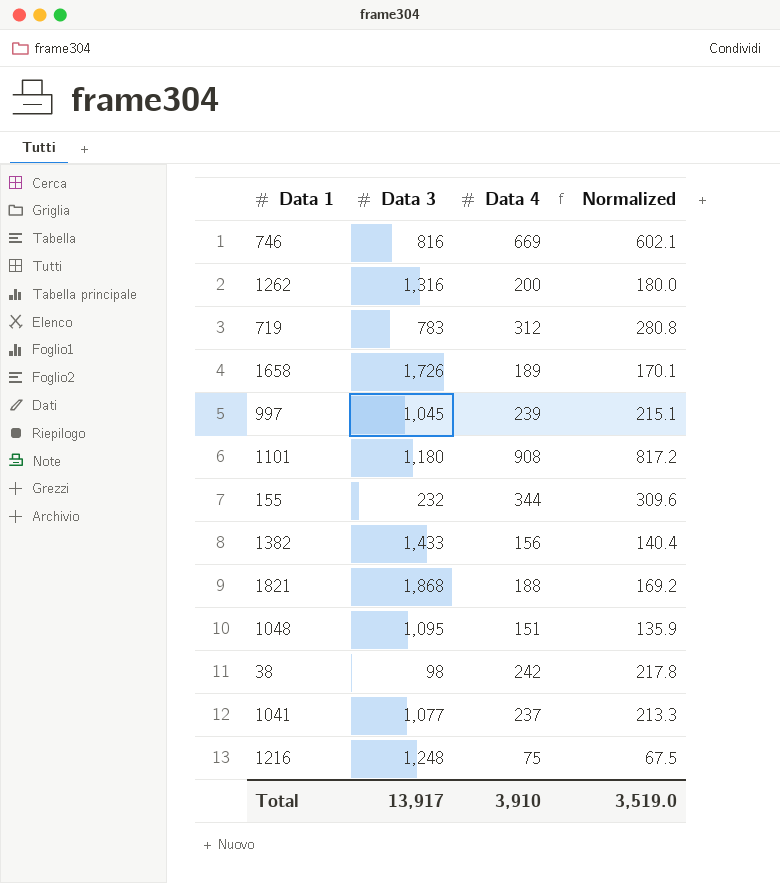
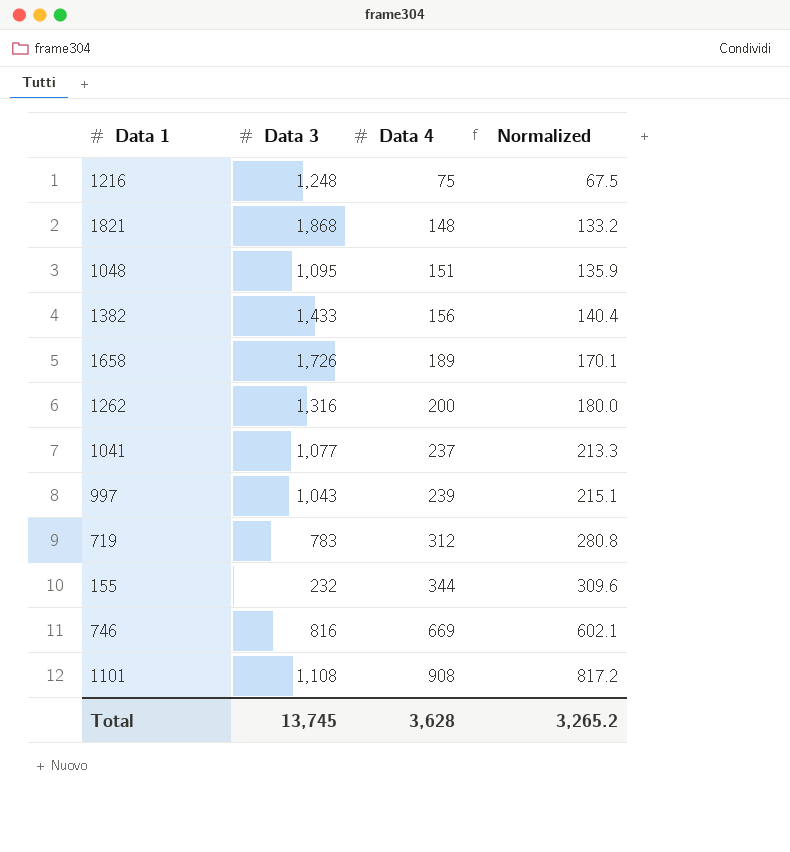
row order: none -> Data 4 ascending
row 38: 98 | 242 | 217.8 -> none
1821 | Data 4: 188 -> 148
1821 | Normalized: 169.2 -> 133.2
997 | Data 3: 1,045 -> 1,043
1101 | Data 3: 1,180 -> 1,108
Total | Data 3: 13,917 -> 13,745
Total | Data 4: 3,910 -> 3,628
Total | Normalized: 3,519.0 -> 3,265.2

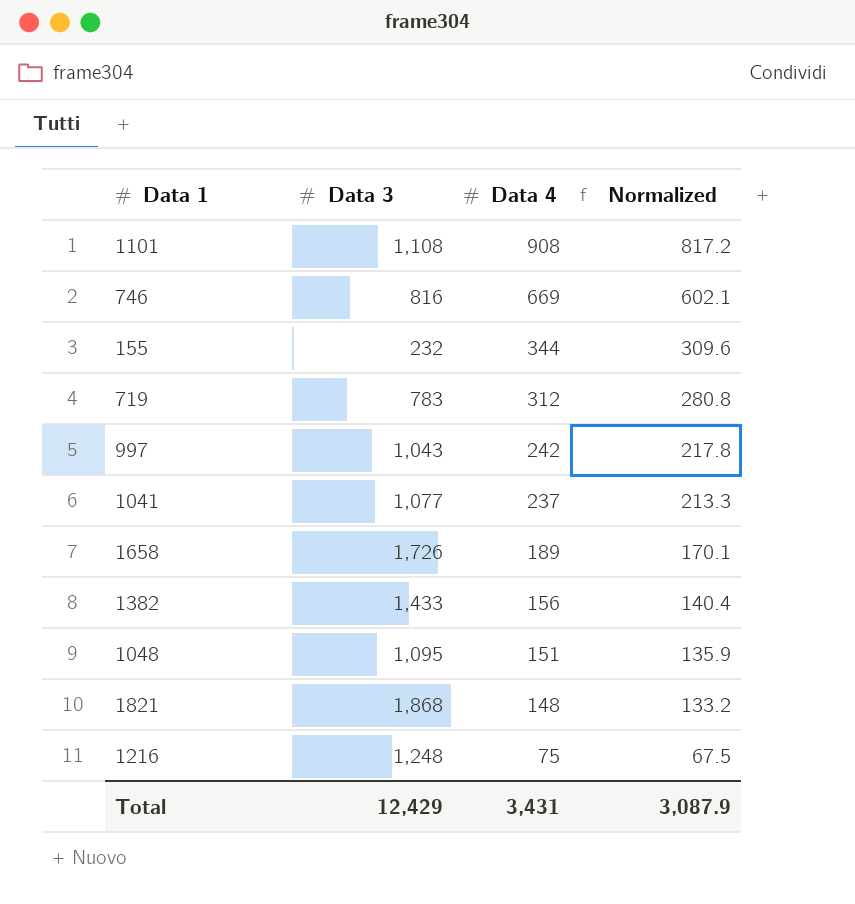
row order: Data 4 ascending -> Data 4 descending
row 1262: 1,316 | 200 | 180.0 -> none
997 | Data 4: 239 -> 242
997 | Normalized: 215.1 -> 217.8
Total | Data 3: 13,745 -> 12,429
Total | Data 4: 3,628 -> 3,431
Total | Normalized: 3,265.2 -> 3,087.9

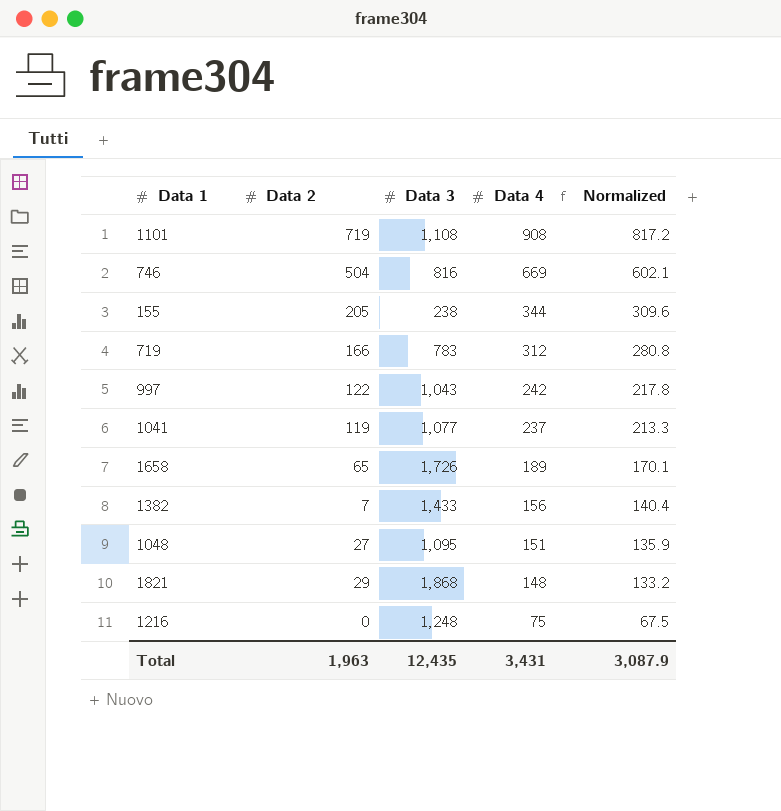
column Data 2 | position: none -> 2
155 | Data 3: 232 -> 238
Total | Data 3: 12,429 -> 12,435

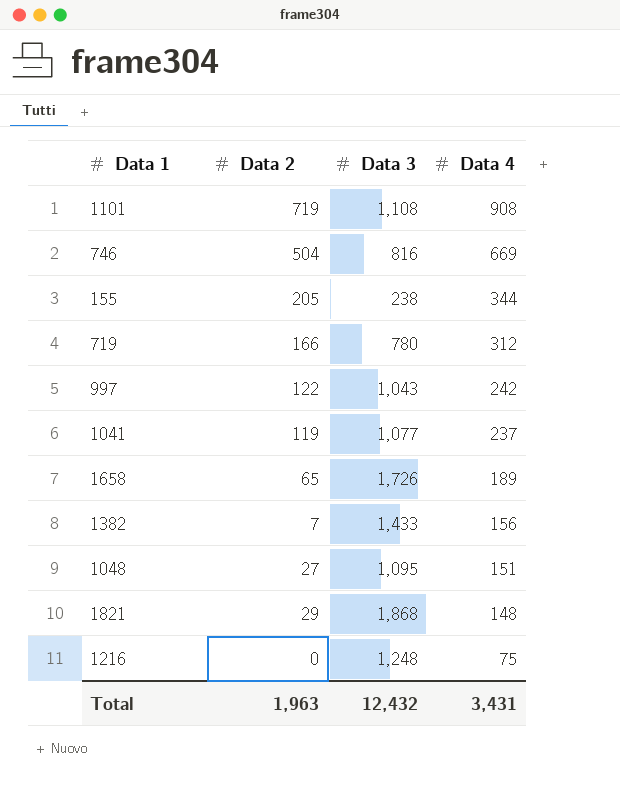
column Normalized | formula: [Data 4] * 0.9 -> none
719 | Data 3: 783 -> 780
Total | Data 3: 12,435 -> 12,432

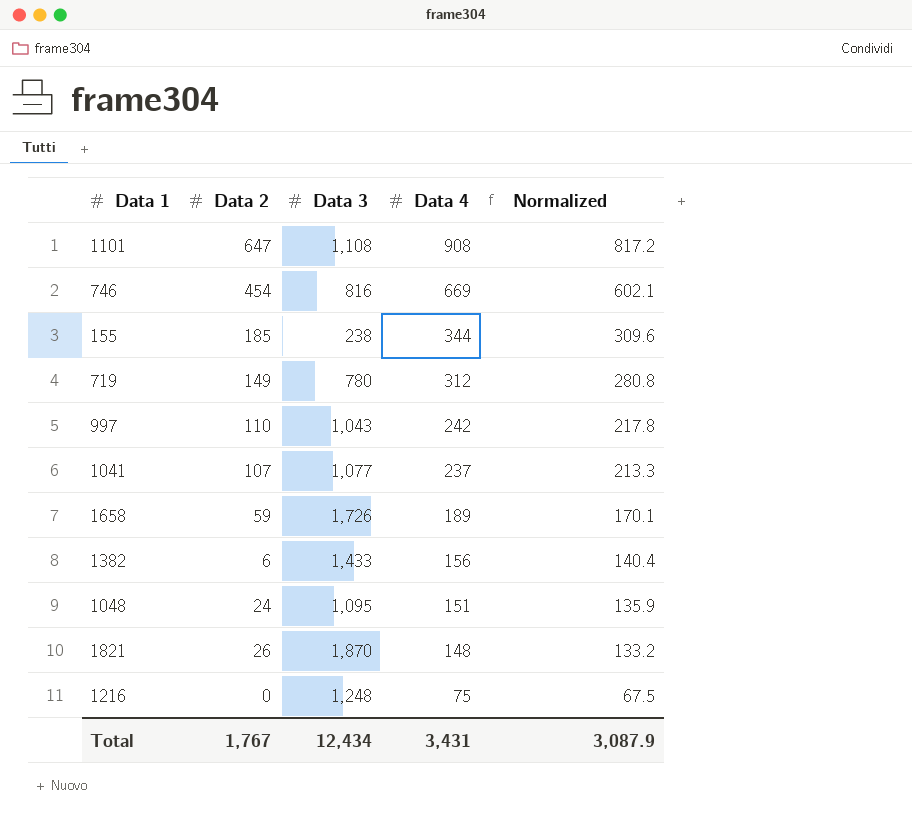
column Normalized | formula: none -> [Data 4] * 0.9
1101 | Data 2: 719 -> 647
746 | Data 2: 504 -> 454
155 | Data 2: 205 -> 185
719 | Data 2: 166 -> 149
997 | Data 2: 122 -> 110
1041 | Data 2: 119 -> 107
1658 | Data 2: 65 -> 59
1382 | Data 2: 7 -> 6
1048 | Data 2: 27 -> 24
1821 | Data 2: 29 -> 26
1821 | Data 3: 1,868 -> 1,870
Total | Data 2: 1,963 -> 1,767
Total | Data 3: 12,432 -> 12,434

